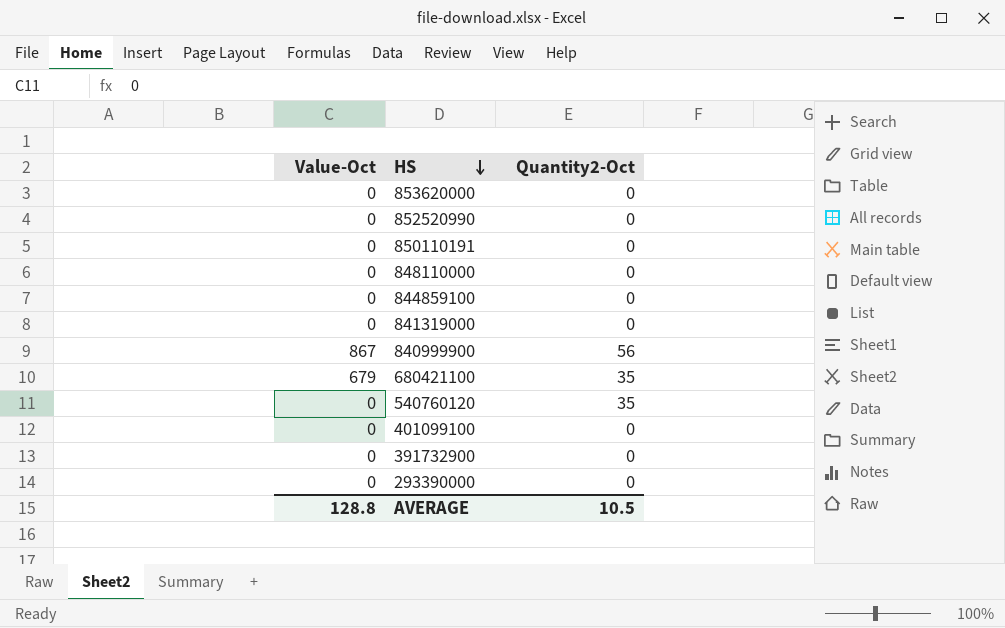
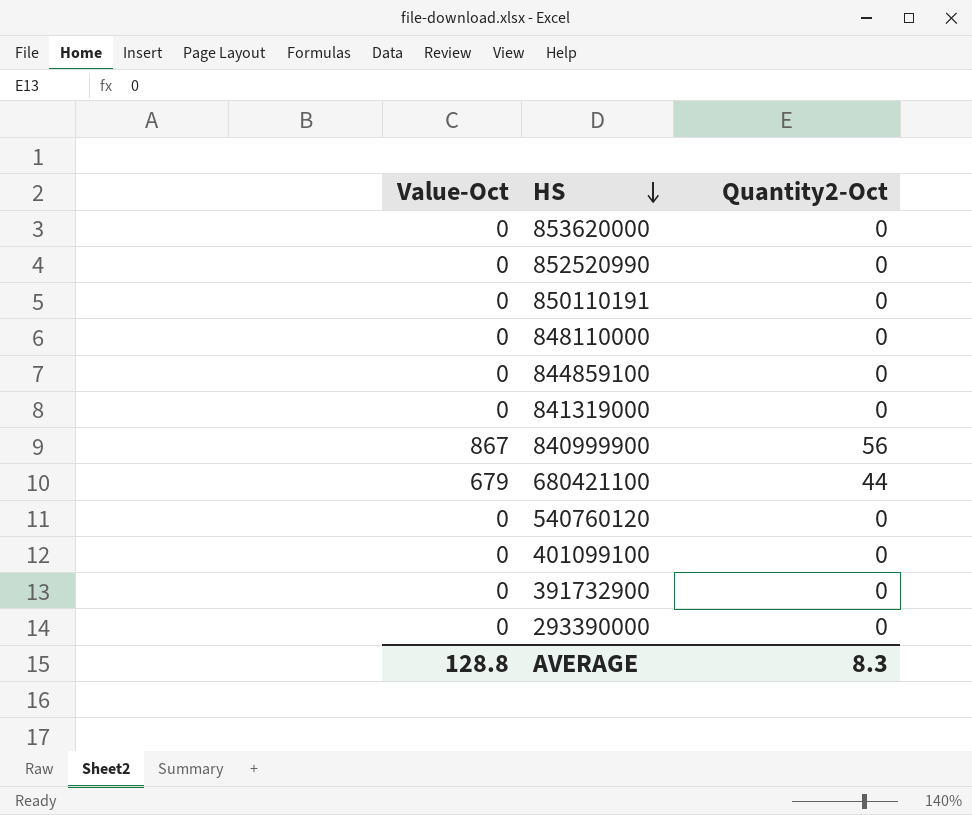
680421100 | Quantity2-Oct: 35 -> 44
540760120 | Quantity2-Oct: 35 -> 0
AVERAGE | Quantity2-Oct: 10.5 -> 8.3

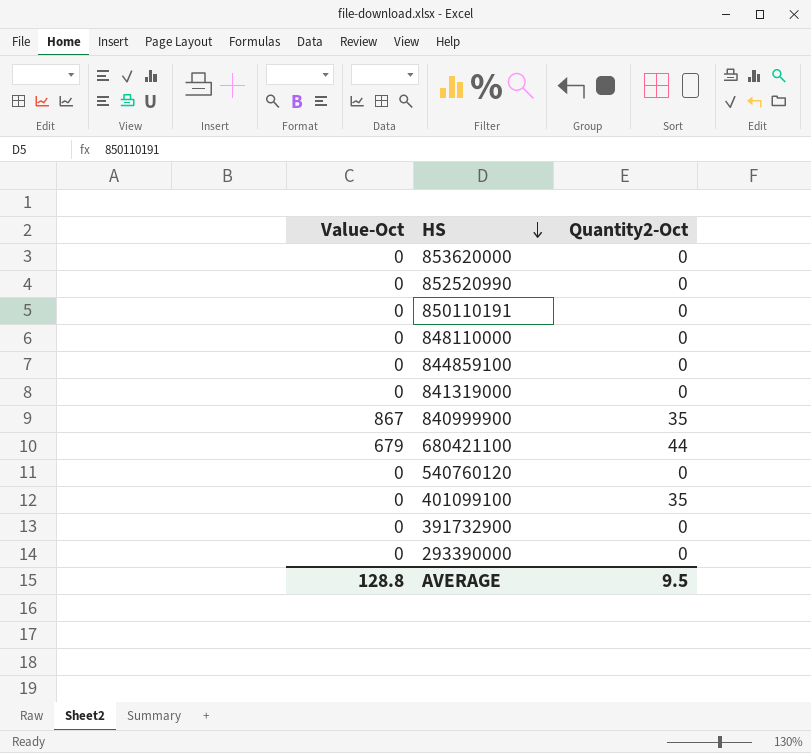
840999900 | Quantity2-Oct: 56 -> 35
401099100 | Quantity2-Oct: 0 -> 35
AVERAGE | Quantity2-Oct: 8.3 -> 9.5

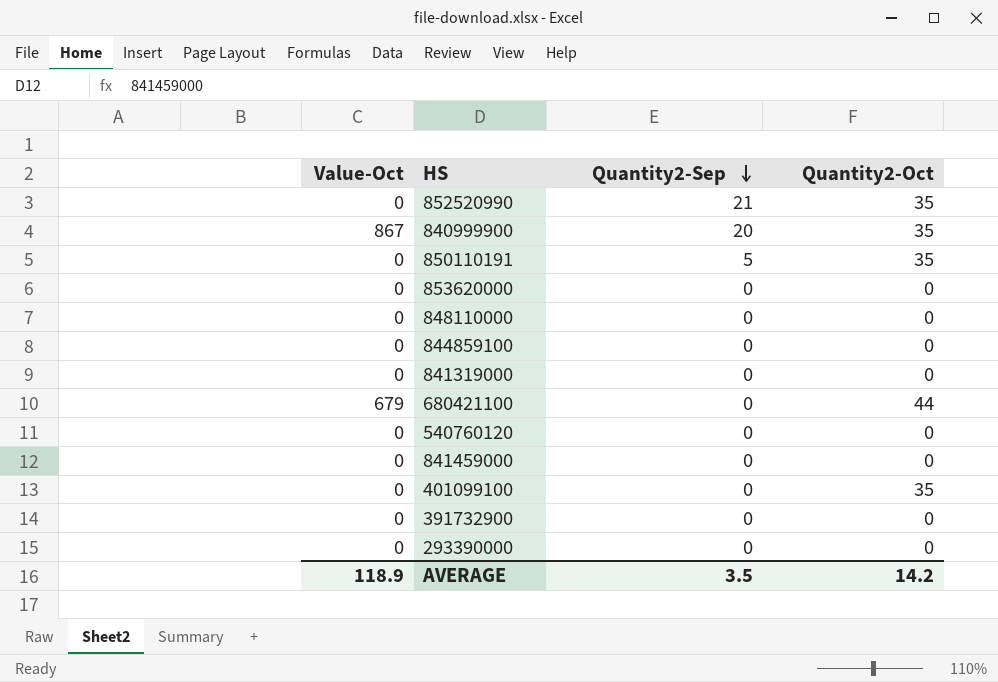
row order: HS descending -> Quantity2-Sep descending
column Quantity2-Sep | position: none -> 3
852520990 | Quantity2-Oct: 0 -> 35
850110191 | Quantity2-Oct: 0 -> 35
row 841459000: none -> 0 | 0 | 0
AVERAGE | Value-Oct: 128.8 -> 118.9
AVERAGE | Quantity2-Oct: 9.5 -> 14.2

